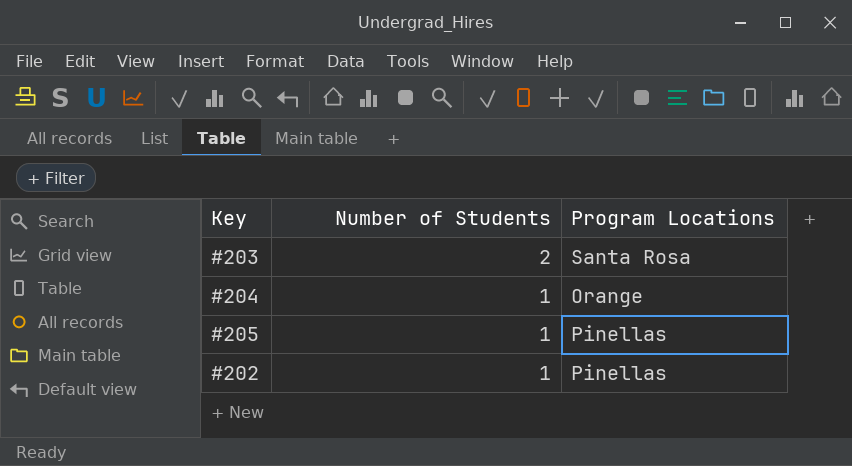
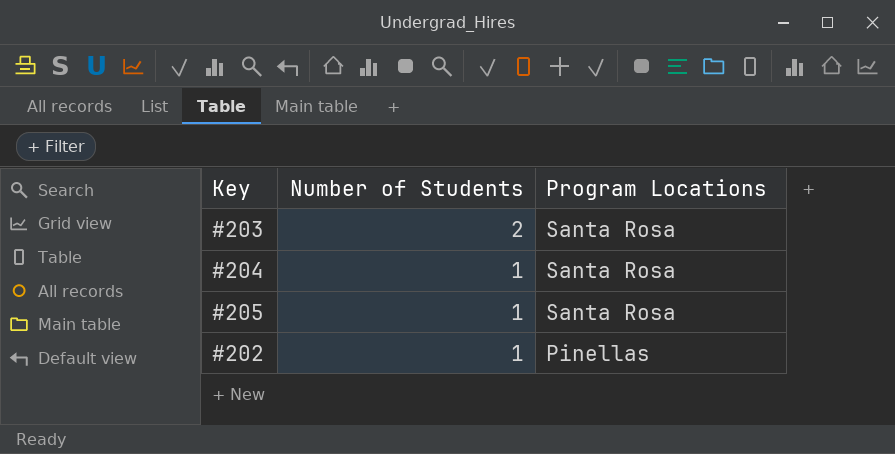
#204 | Program Locations: Orange -> Santa Rosa
#205 | Program Locations: Pinellas -> Santa Rosa

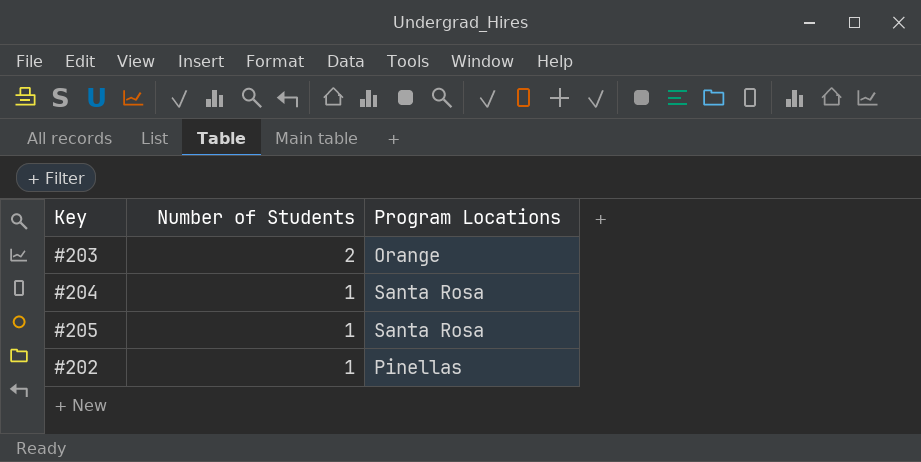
#203 | Program Locations: Santa Rosa -> Orange

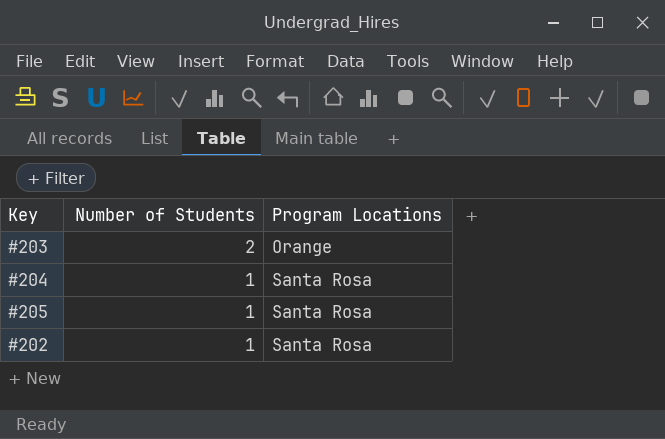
#202 | Program Locations: Pinellas -> Santa Rosa

